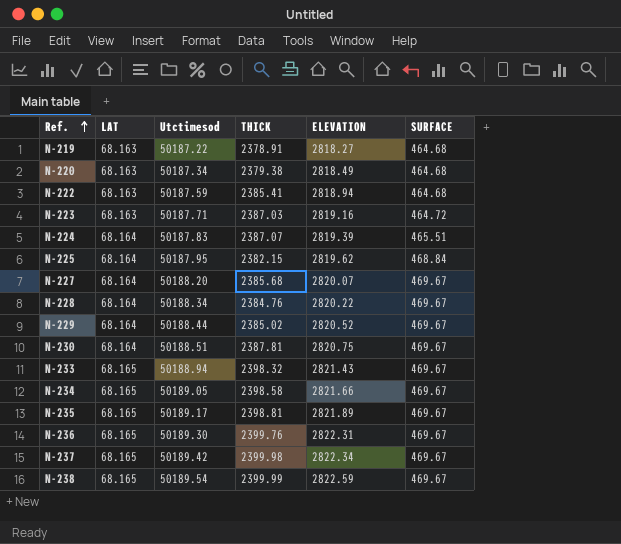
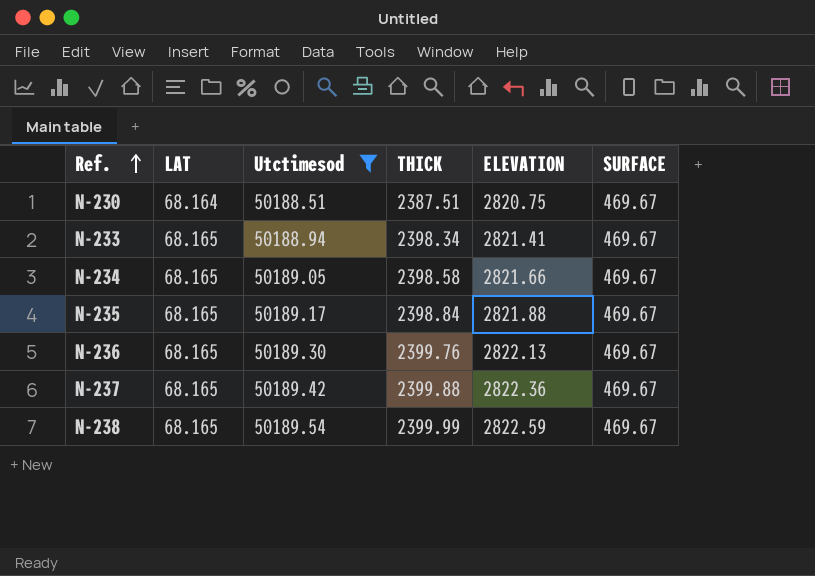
filter: none -> Utctimesod >= 50188.51
N-230 | THICK: 2387.81 -> 2387.51
N-233 | THICK: 2398.32 -> 2398.34
N-233 | ELEVATION: 2821.43 -> 2821.41
N-235 | THICK: 2398.81 -> 2398.84
N-235 | ELEVATION: 2821.89 -> 2821.88
N-236 | ELEVATION: 2822.31 -> 2822.13
N-237 | THICK: 2399.98 -> 2399.88
N-237 | ELEVATION: 2822.34 -> 2822.36

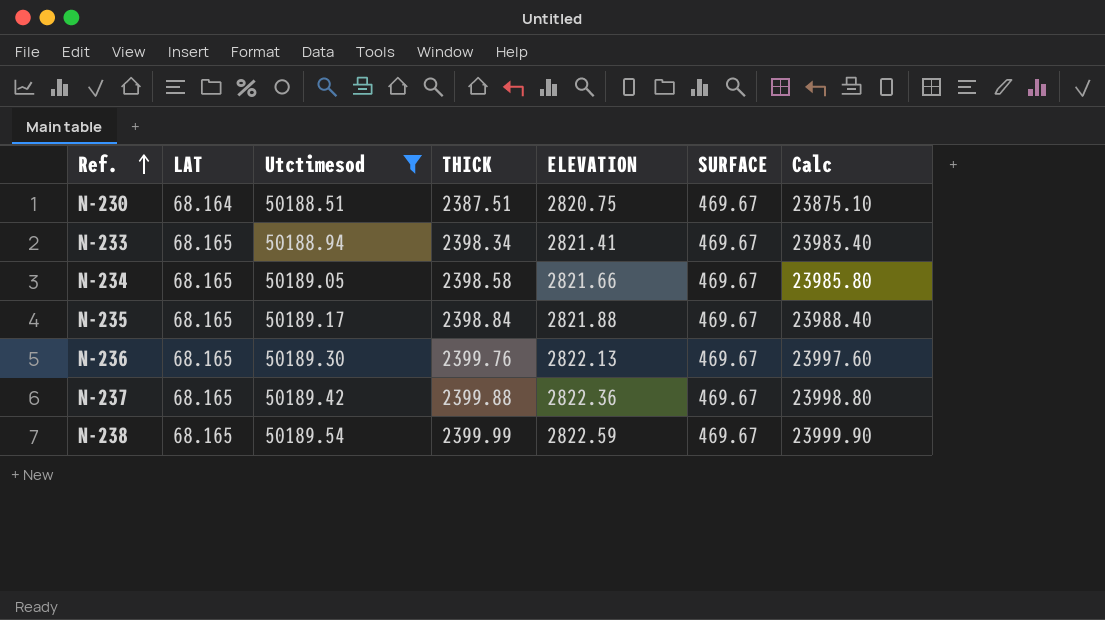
column Calc | formula: none -> [THICK] * 10

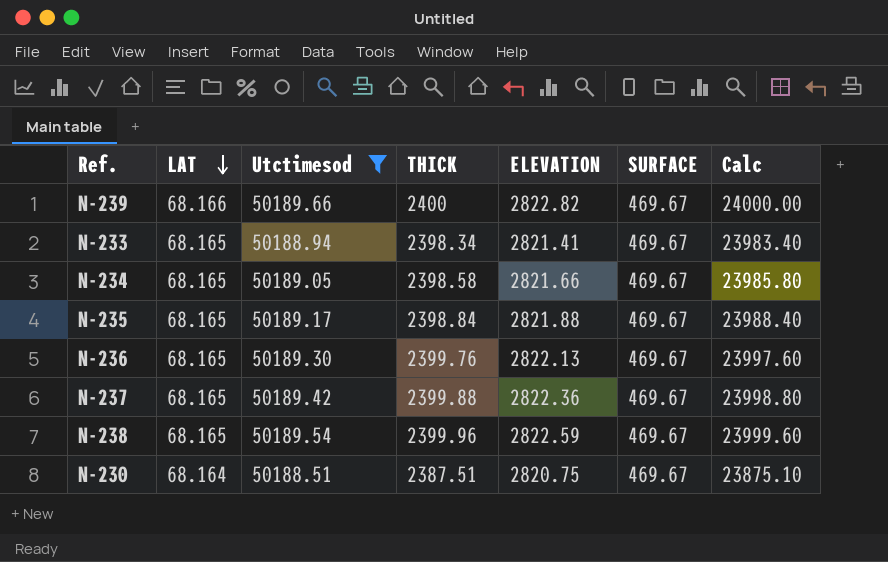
row order: Ref. ascending -> LAT descending
row N-239: none -> 68.166 | 50189.66 | 2400 | 2822.82 | 469.67 | 24000.00
N-238 | THICK: 2399.99 -> 2399.96
N-238 | Calc: 23999.90 -> 23999.60

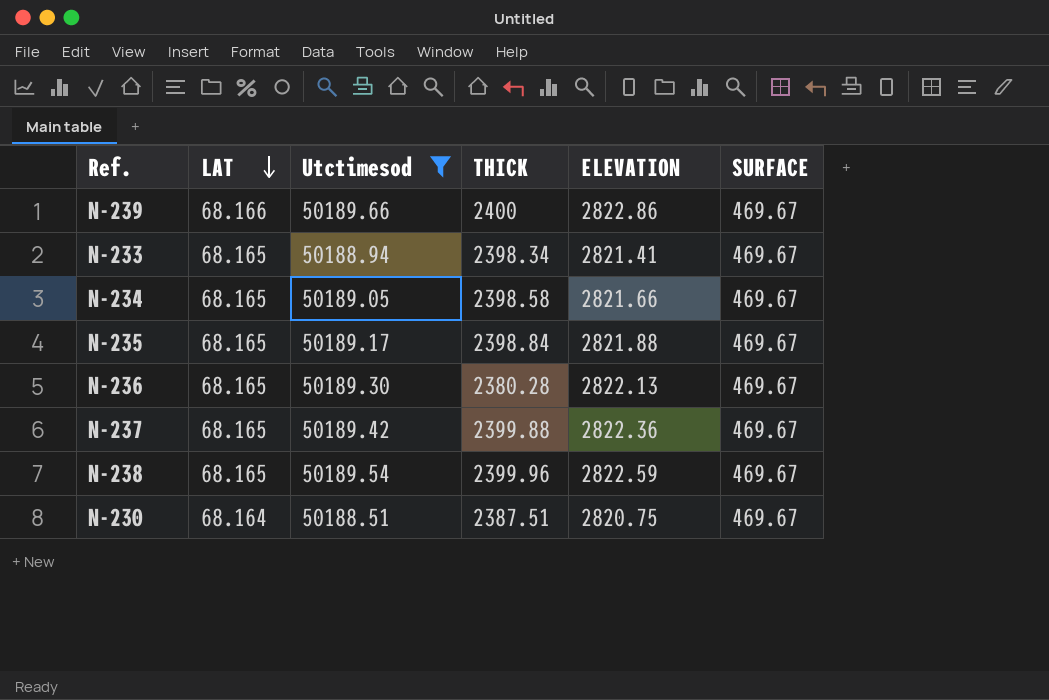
column Calc | formula: [THICK] * 10 -> none
N-239 | ELEVATION: 2822.82 -> 2822.86
N-236 | THICK: 2399.76 -> 2380.28

